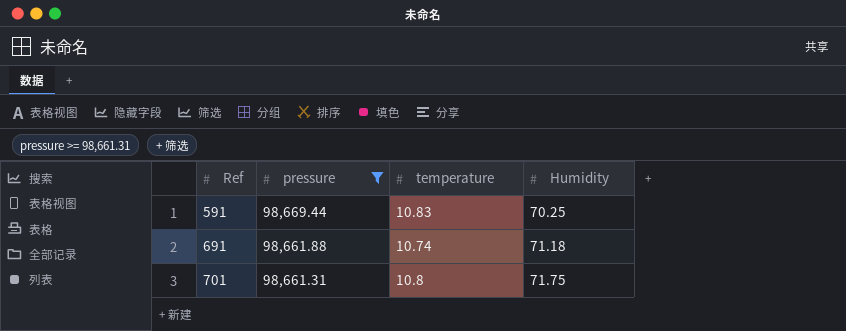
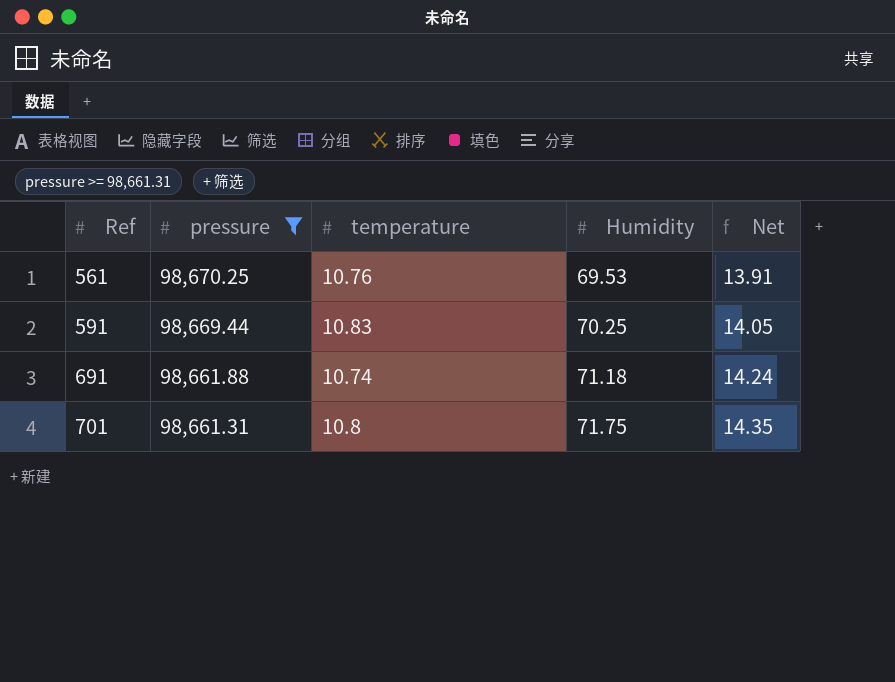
column Net | formula: none -> [Humidity] * 0.2
row 561: none -> 98,670.25 | 10.76 | 69.53 | 13.91

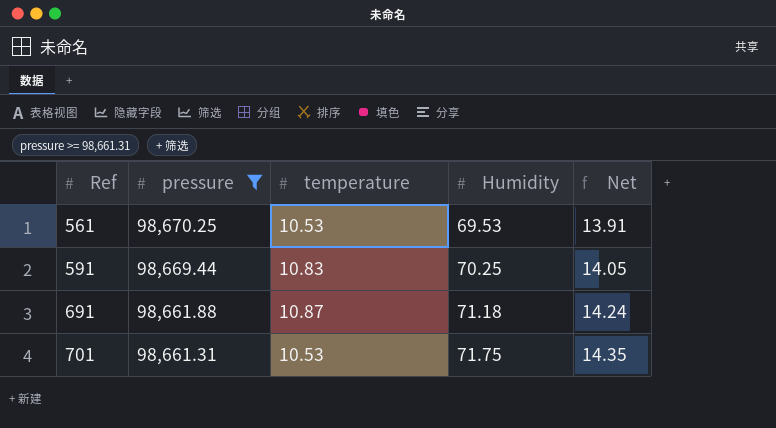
561 | temperature: 10.76 -> 10.53
691 | temperature: 10.74 -> 10.87
701 | temperature: 10.8 -> 10.53

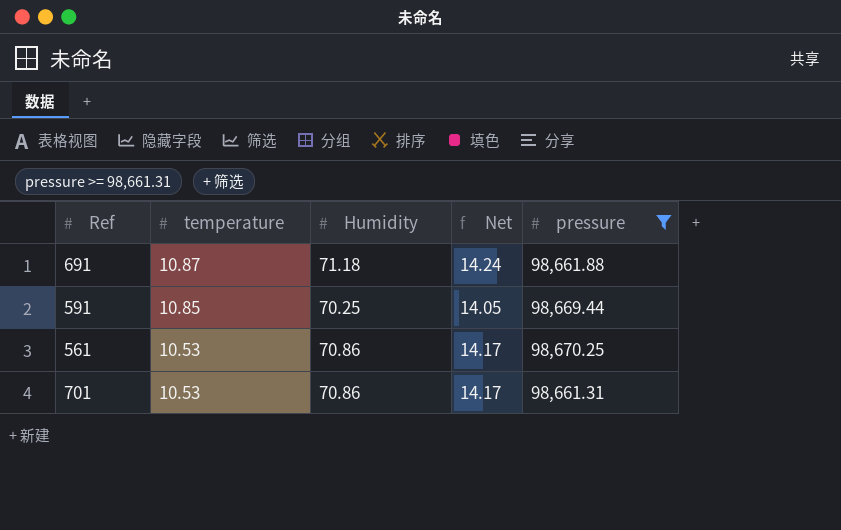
row order: Ref ascending -> temperature descending
column pressure | position: 2 -> 5
591 | temperature: 10.83 -> 10.85
561 | Humidity: 69.53 -> 70.86
561 | Net: 13.91 -> 14.17
701 | Humidity: 71.75 -> 70.86
701 | Net: 14.35 -> 14.17

